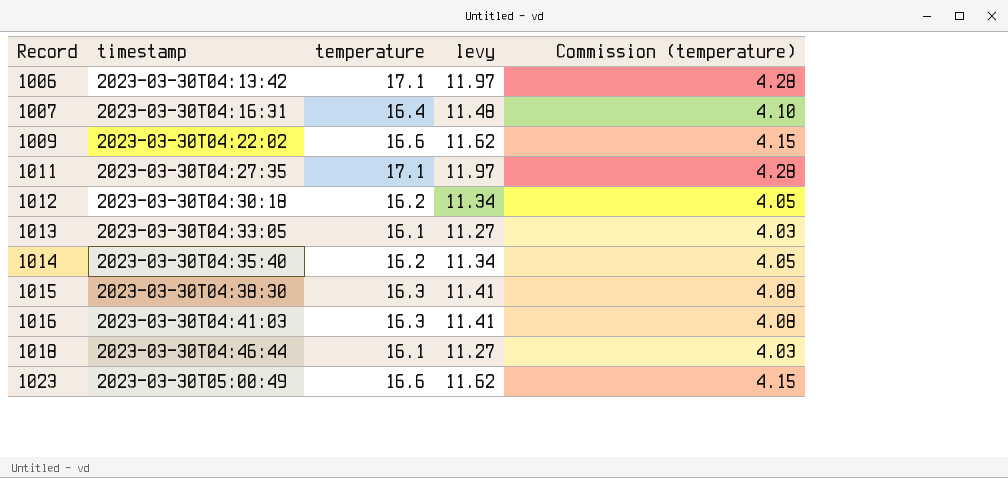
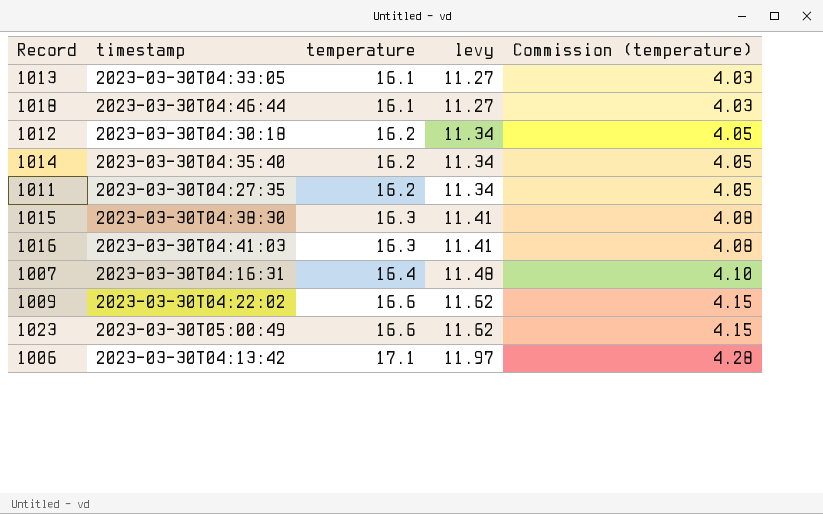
row order: Record ascending -> temperature ascending
1011 | temperature: 17.1 -> 16.2
1011 | levy: 11.97 -> 11.34
1011 | Commission (temperature): 4.28 -> 4.05

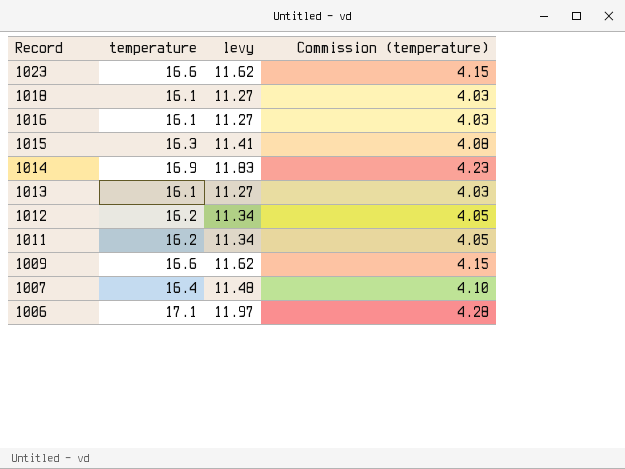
row order: temperature ascending -> Record descending
column timestamp | position: 2 -> none
1016 | temperature: 16.3 -> 16.1
1016 | levy: 11.41 -> 11.27
1016 | Commission (temperature): 4.08 -> 4.03
1014 | temperature: 16.2 -> 16.9
1014 | levy: 11.34 -> 11.83
1014 | Commission (temperature): 4.05 -> 4.23

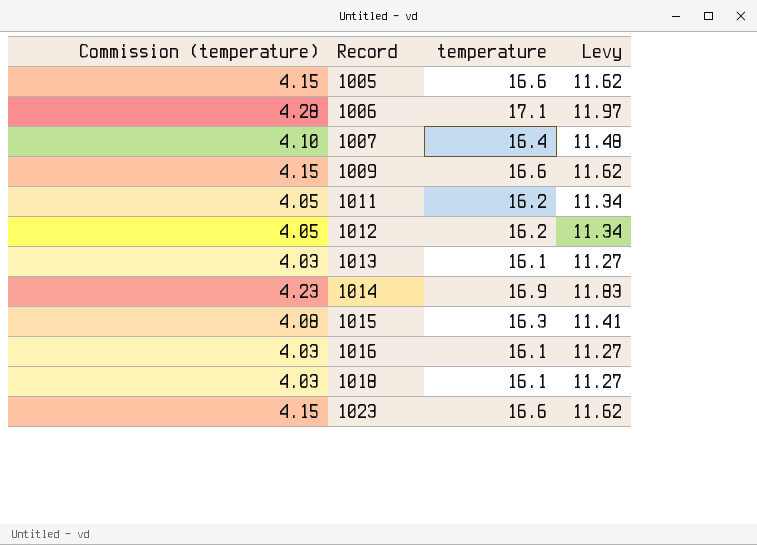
row order: Record descending -> Record ascending
column Commission (temperature) | position: 4 -> 1
column name: levy -> Levy
row 1005: none -> 4.15 | 16.6 | 11.62

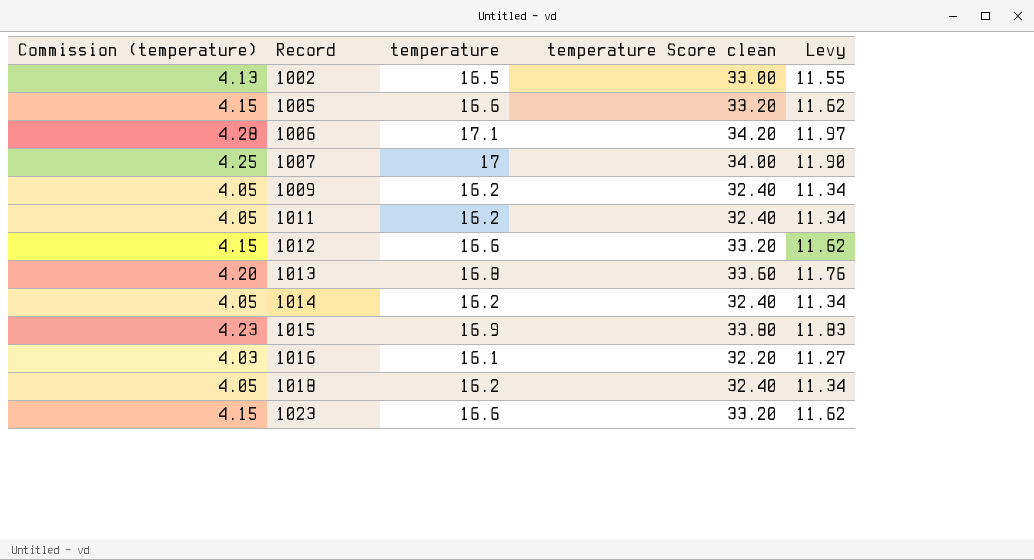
column temperature Score clean | formula: none -> [temperature] * 2
row 1002: none -> 4.13 | 16.5 | 33.00 | 11.55
1007 | Commission (temperature): 4.10 -> 4.25
1007 | temperature: 16.4 -> 17
1007 | Levy: 11.48 -> 11.90
1009 | Commission (temperature): 4.15 -> 4.05
1009 | temperature: 16.6 -> 16.2
1009 | Levy: 11.62 -> 11.34
1012 | Commission (temperature): 4.05 -> 4.15
1012 | temperature: 16.2 -> 16.6
1012 | Levy: 11.34 -> 11.62
1013 | Commission (temperature): 4.03 -> 4.20
1013 | temperature: 16.1 -> 16.8
1013 | Levy: 11.27 -> 11.76
1014 | Commission (temperature): 4.23 -> 4.05
1014 | temperature: 16.9 -> 16.2
1014 | Levy: 11.83 -> 11.34
1015 | Commission (temperature): 4.08 -> 4.23
1015 | temperature: 16.3 -> 16.9
1015 | Levy: 11.41 -> 11.83
1018 | Commission (temperature): 4.03 -> 4.05
1018 | temperature: 16.1 -> 16.2
1018 | Levy: 11.27 -> 11.34

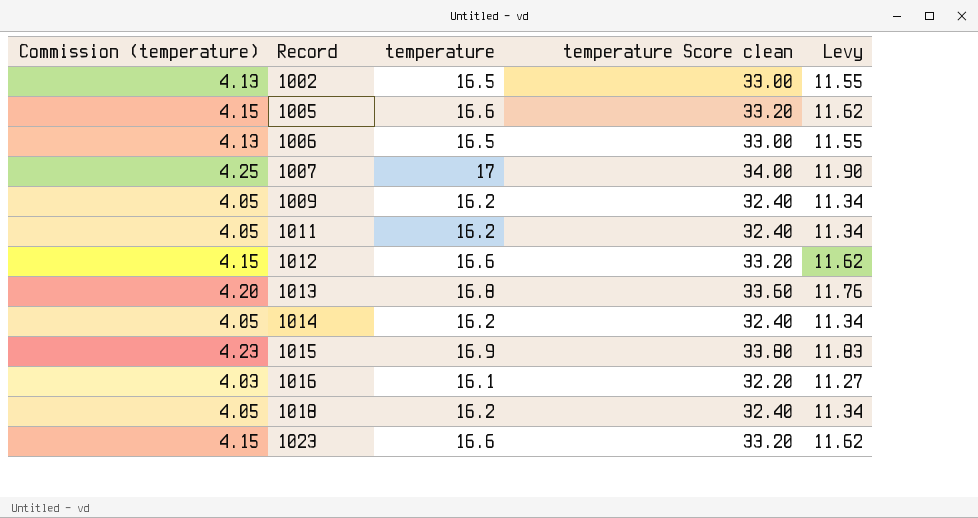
1006 | Commission (temperature): 4.28 -> 4.13
1006 | temperature: 17.1 -> 16.5
1006 | temperature Score clean: 34.20 -> 33.00
1006 | Levy: 11.97 -> 11.55

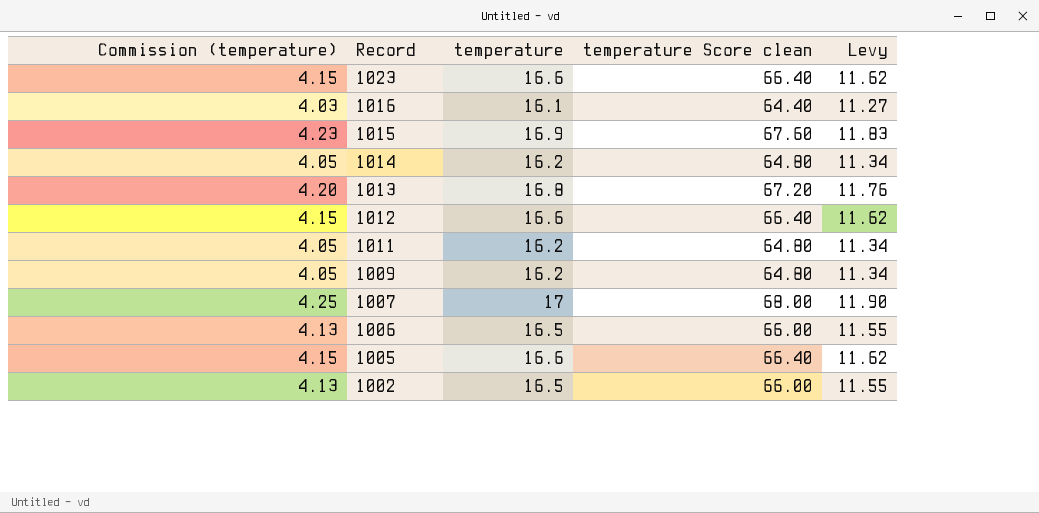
row order: Record ascending -> Record descending
column temperature Score clean | formula: [temperature] * 2 -> [temperature] * 4
row 1018: 4.05 | 16.2 | 32.40 | 11.34 -> none

